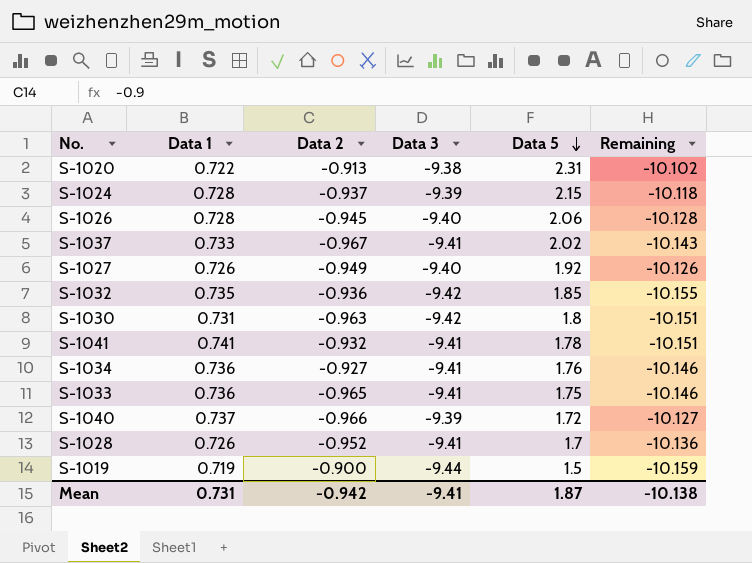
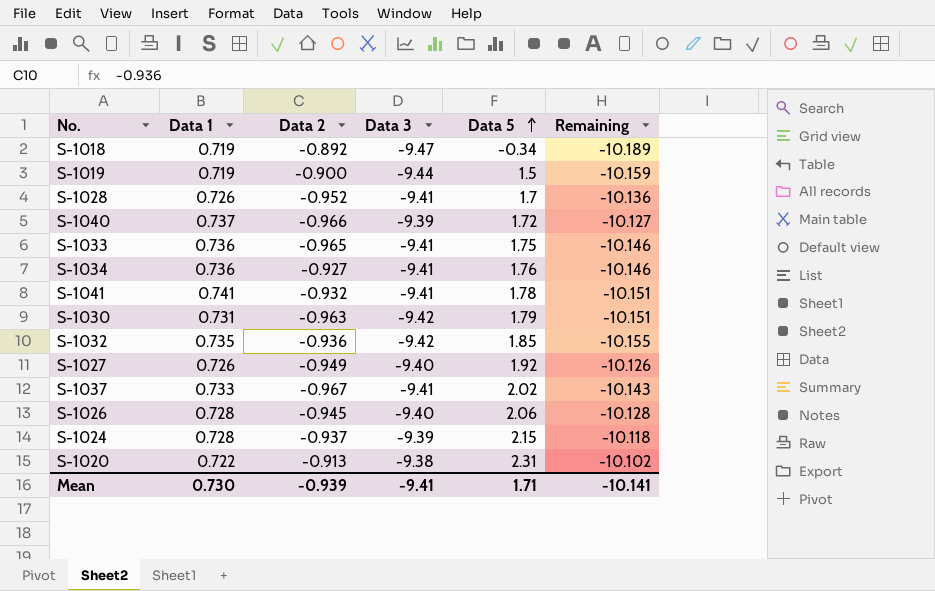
row order: Data 5 descending -> Data 5 ascending
row S-1018: none -> 0.719 | -0.892 | -9.47 | -0.34 | -10.189
S-1030 | Data 5: 1.8 -> 1.79
Mean | Data 1: 0.731 -> 0.730
Mean | Data 2: -0.942 -> -0.939
Mean | Data 5: 1.87 -> 1.71
Mean | Remaining: -10.138 -> -10.141

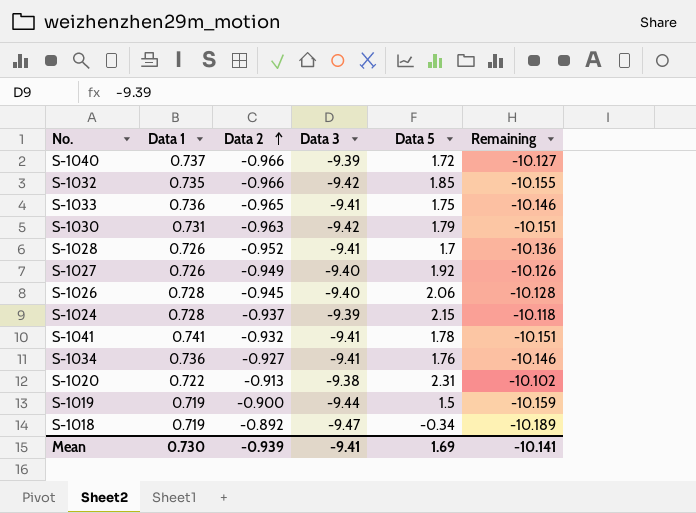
row order: Data 5 ascending -> Data 2 ascending
row S-1037: 0.733 | -0.967 | -9.41 | 2.02 | -10.143 -> none
S-1032 | Data 2: -0.936 -> -0.966
Mean | Data 5: 1.71 -> 1.69

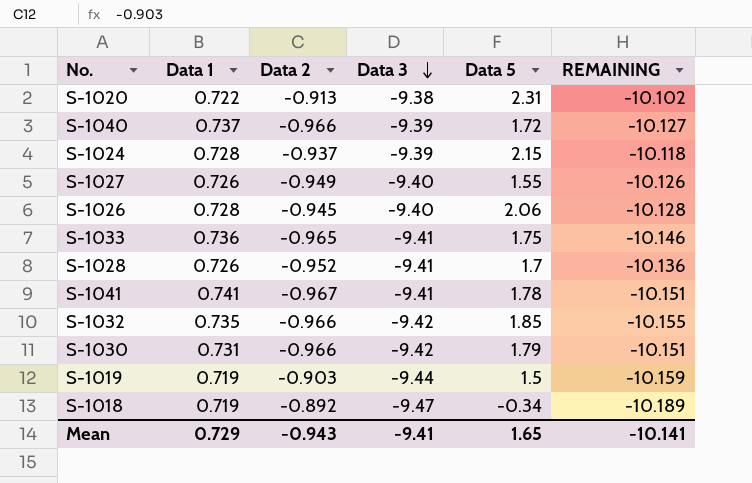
row order: Data 2 ascending -> Data 3 descending
column name: Remaining -> REMAINING
row S-1034: 0.736 | -0.927 | -9.41 | 1.76 | -10.146 -> none
S-1027 | Data 5: 1.92 -> 1.55
S-1041 | Data 2: -0.932 -> -0.967
S-1030 | Data 2: -0.963 -> -0.966
S-1019 | Data 2: -0.900 -> -0.903
Mean | Data 1: 0.730 -> 0.729
Mean | Data 2: -0.939 -> -0.943
Mean | Data 5: 1.69 -> 1.65

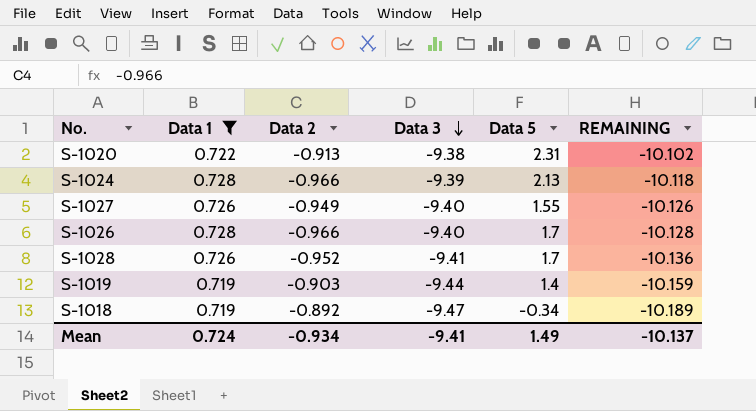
filter: none -> Data 1 <= 0.728
S-1024 | Data 2: -0.937 -> -0.966
S-1024 | Data 5: 2.15 -> 2.13
S-1026 | Data 2: -0.945 -> -0.966
S-1026 | Data 5: 2.06 -> 1.7
S-1019 | Data 5: 1.5 -> 1.4
Mean | Data 1: 0.729 -> 0.724
Mean | Data 2: -0.943 -> -0.934
Mean | Data 5: 1.65 -> 1.49
Mean | REMAINING: -10.141 -> -10.137

